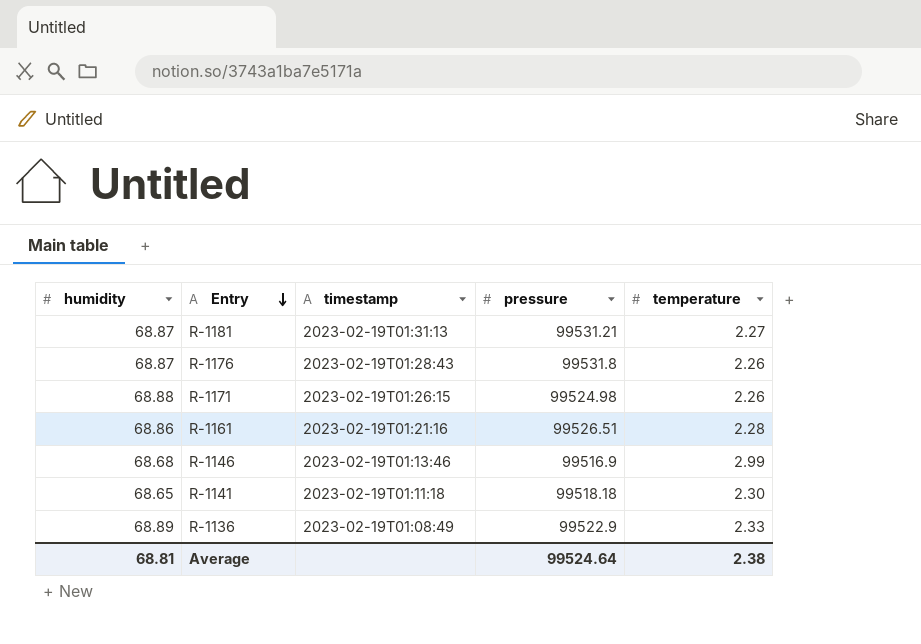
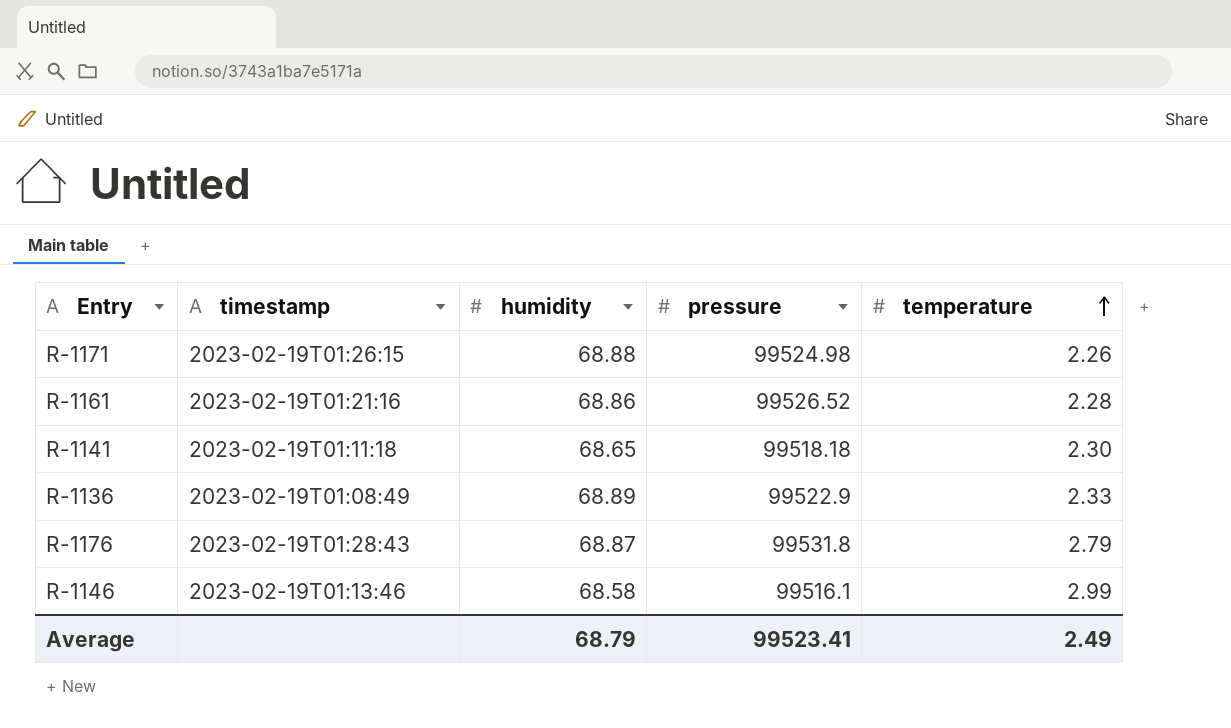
row order: Entry descending -> temperature ascending
column humidity | position: 1 -> 3
row R-1181: 68.87 | 2023-02-19T01:31:13 | 99531.21 | 2.27 -> none
R-1161 | pressure: 99526.51 -> 99526.52
R-1176 | temperature: 2.26 -> 2.79
R-1146 | humidity: 68.68 -> 68.58
R-1146 | pressure: 99516.9 -> 99516.1
Average | humidity: 68.81 -> 68.79
Average | pressure: 99524.64 -> 99523.41
Average | temperature: 2.38 -> 2.49

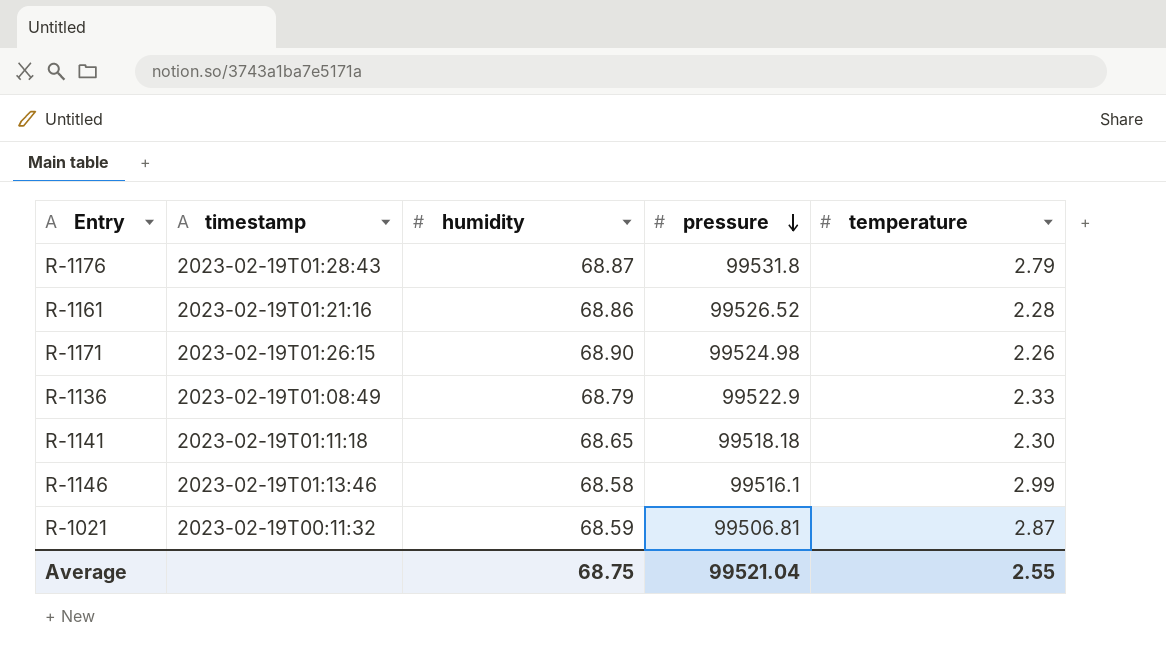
row order: temperature ascending -> pressure descending
R-1171 | humidity: 68.88 -> 68.90
R-1136 | humidity: 68.89 -> 68.79
row R-1021: none -> 2023-02-19T00:11:32 | 68.59 | 99506.81 | 2.87
Average | humidity: 68.79 -> 68.75
Average | pressure: 99523.41 -> 99521.04
Average | temperature: 2.49 -> 2.55

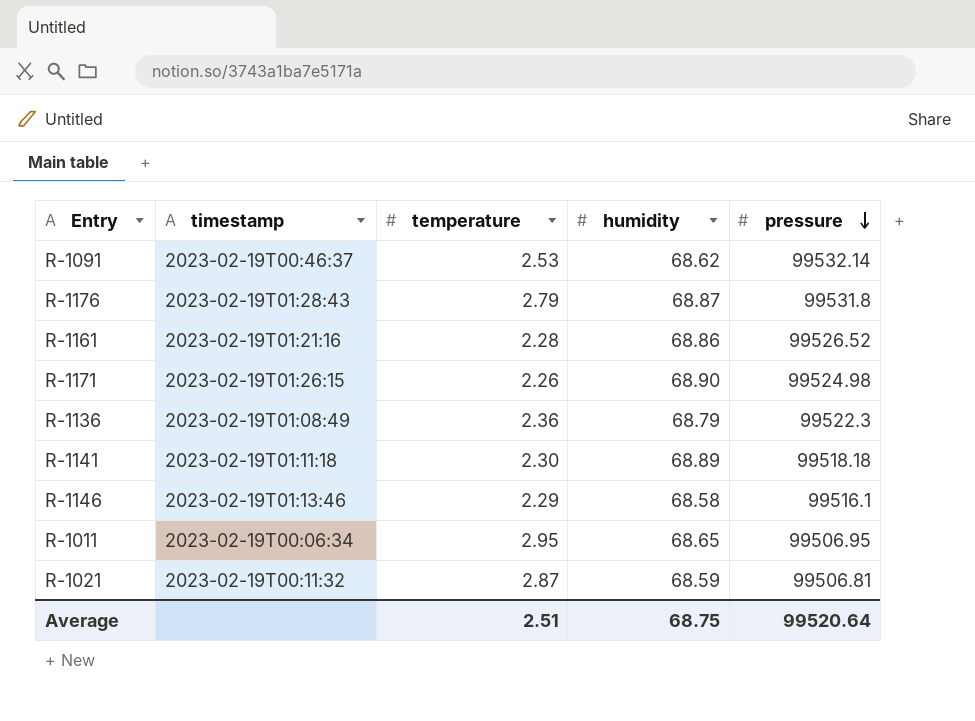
column temperature | position: 5 -> 3
row R-1091: none -> 2023-02-19T00:46:37 | 2.53 | 68.62 | 99532.14
R-1136 | temperature: 2.33 -> 2.36
R-1136 | pressure: 99522.9 -> 99522.3
R-1141 | humidity: 68.65 -> 68.89
R-1146 | temperature: 2.99 -> 2.29
row R-1011: none -> 2023-02-19T00:06:34 | 2.95 | 68.65 | 99506.95
Average | temperature: 2.55 -> 2.51
Average | pressure: 99521.04 -> 99520.64

